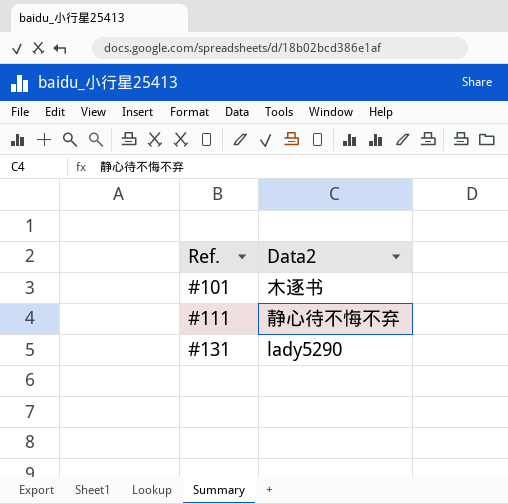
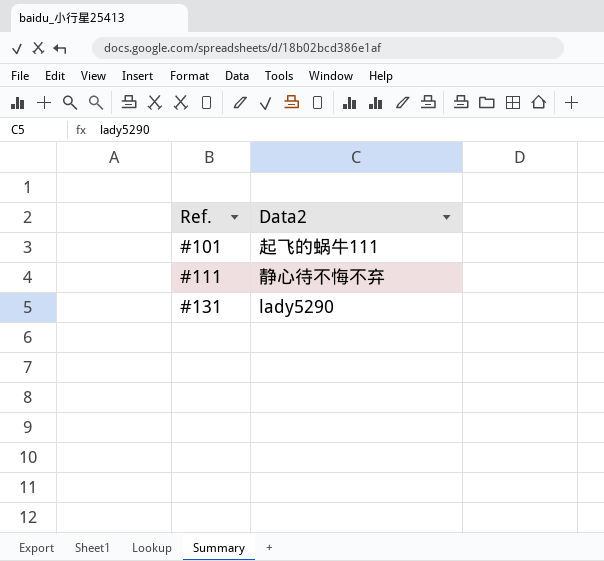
#101 | Data2: 木逐书 -> 起飞的蜗牛111

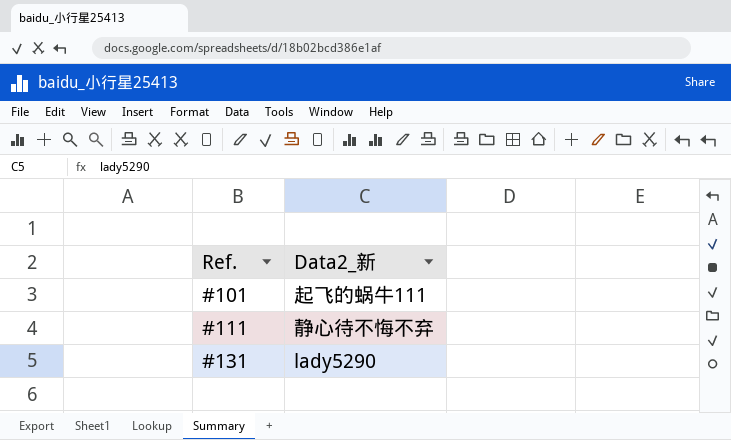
column name: Data2 -> Data2_新

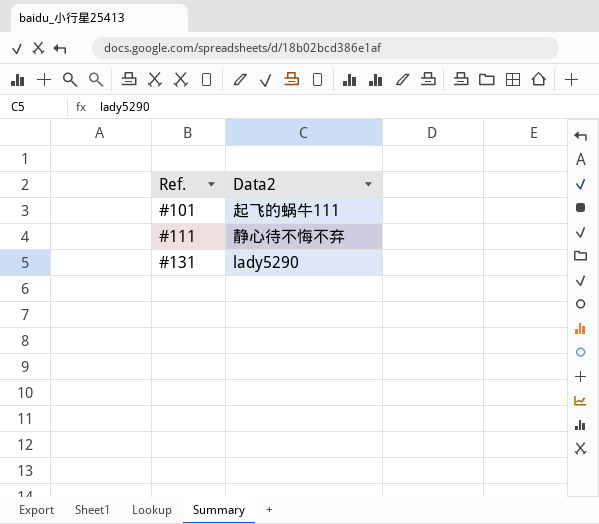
column name: Data2_新 -> Data2

